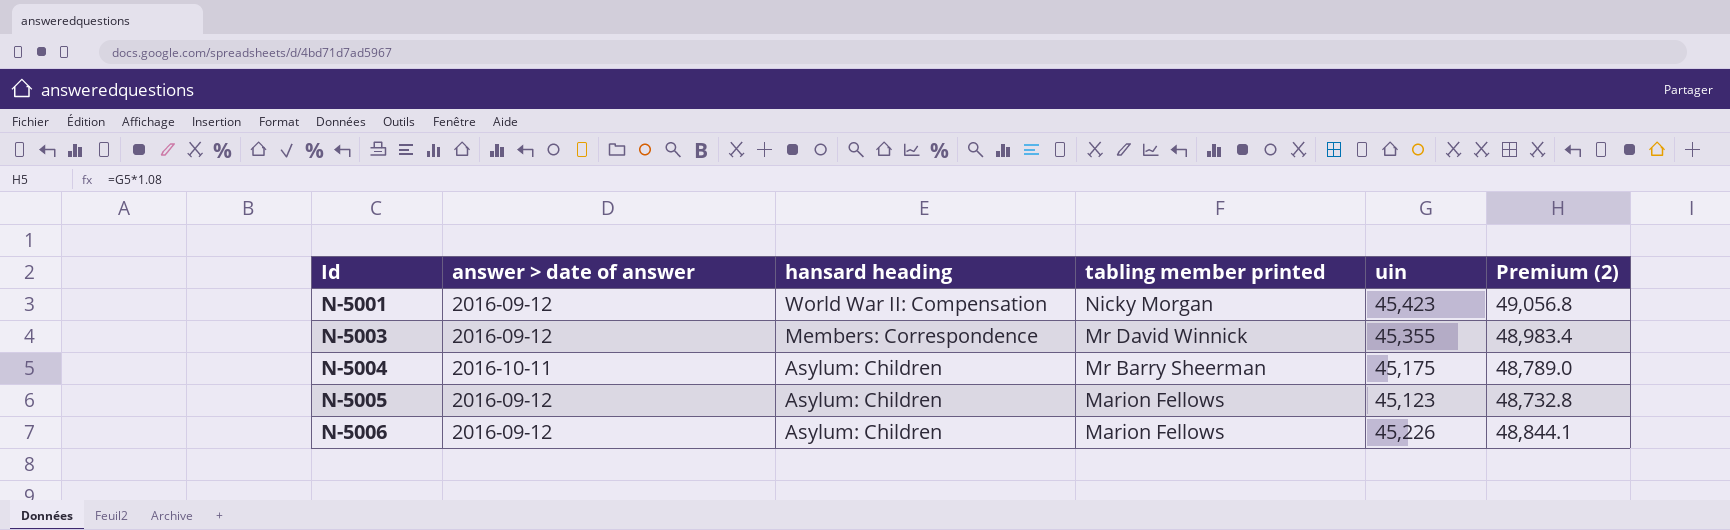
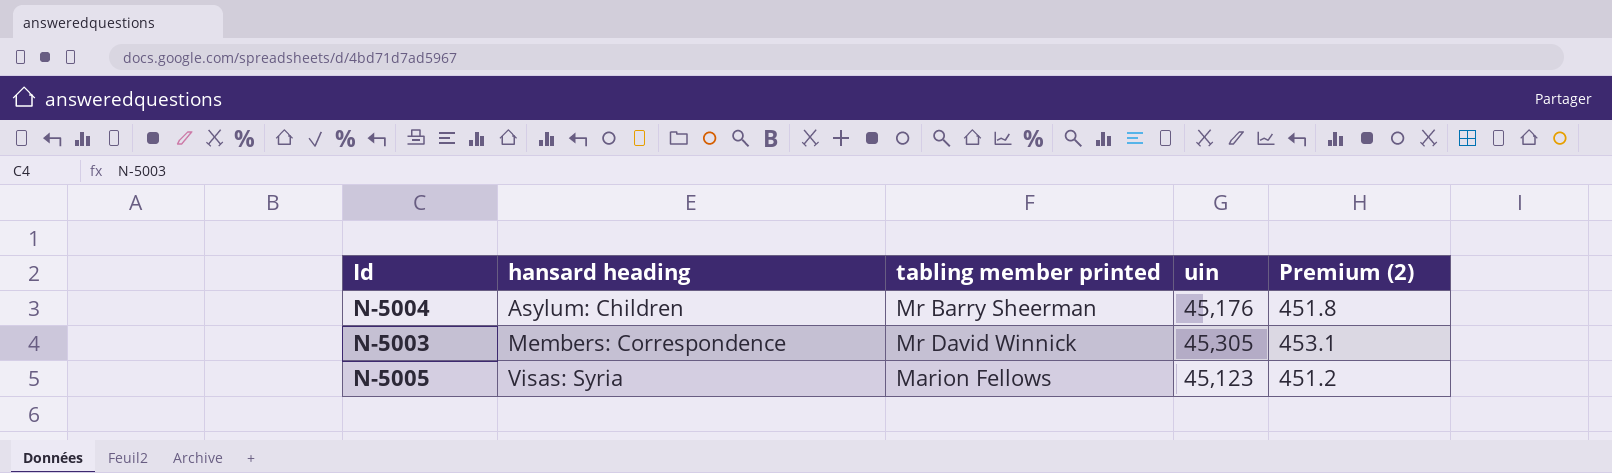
row order: Id ascending -> hansard heading ascending
column answer > date of answer | position: 2 -> none
column Premium (2) | formula: [uin] * 1.08 -> [uin] * 0.01
row N-5001: 2016-09-12 | World War II: Compensation | Nicky Morgan | 45,423 | 49,056.8 -> none
row N-5006: 2016-09-12 | Asylum: Children | Marion Fellows | 45,226 | 48,844.1 -> none
N-5004 | uin: 45,175 -> 45,176
N-5003 | uin: 45,355 -> 45,305
N-5005 | hansard heading: Asylum: Children -> Visas: Syria

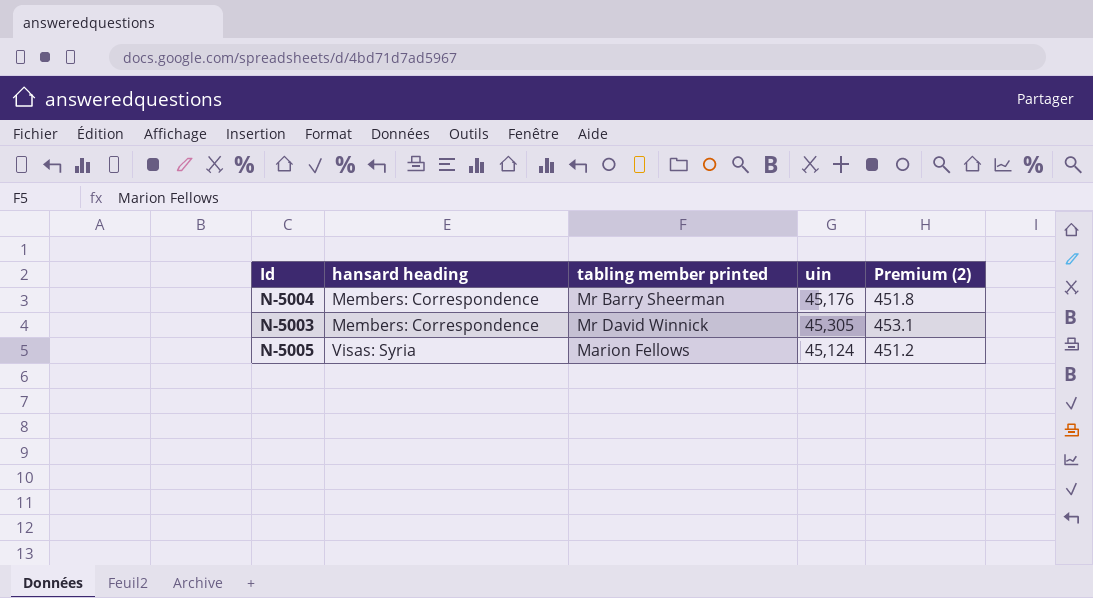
N-5004 | hansard heading: Asylum: Children -> Members: Correspondence
N-5005 | uin: 45,123 -> 45,124

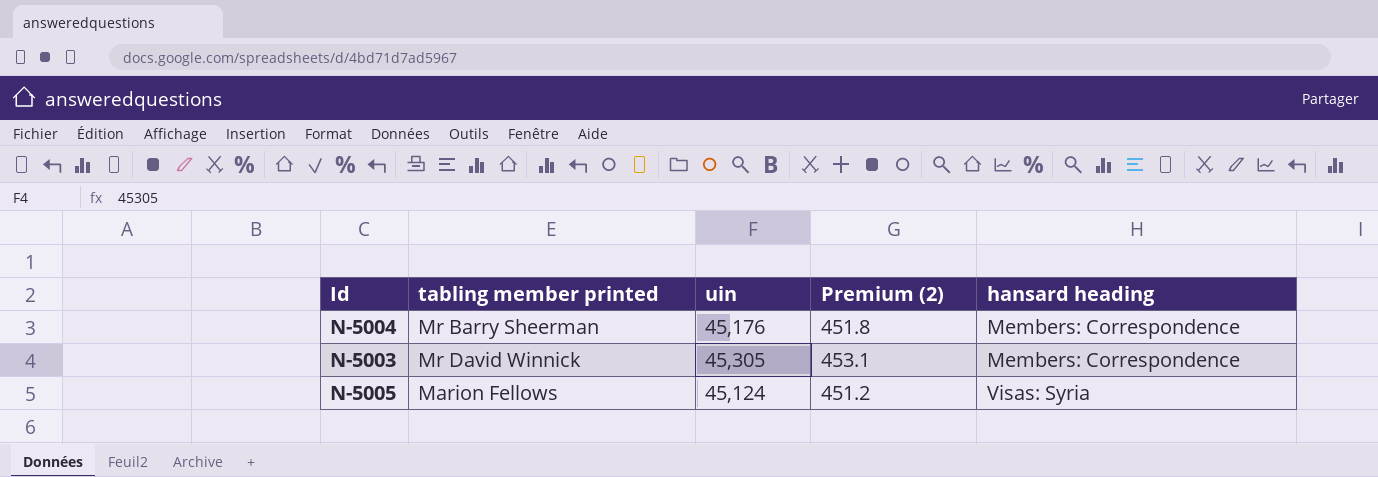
column hansard heading | position: 2 -> 5

